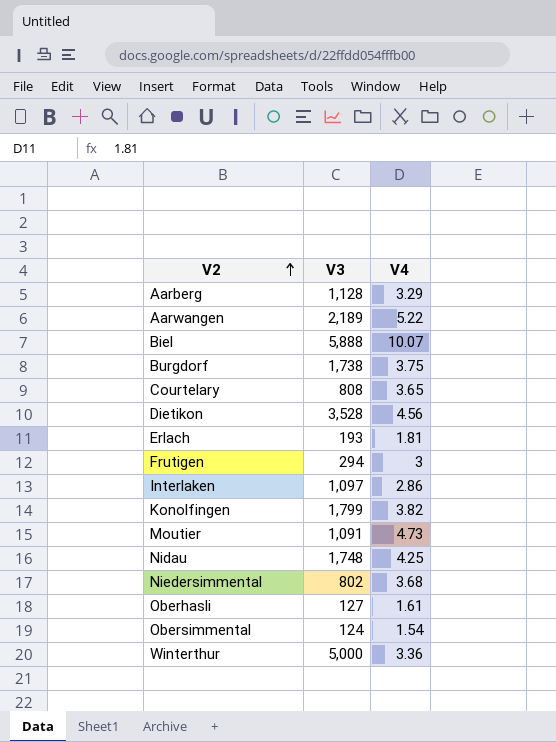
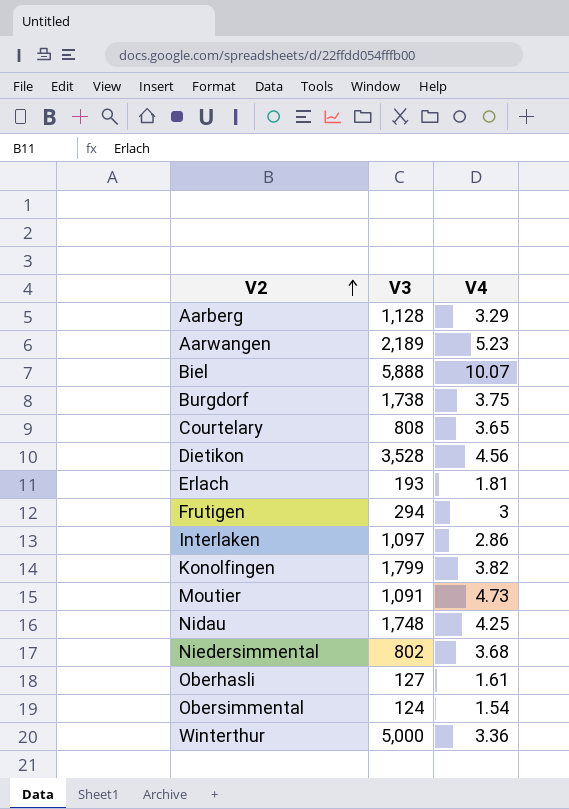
Aarwangen | V4: 5.22 -> 5.23

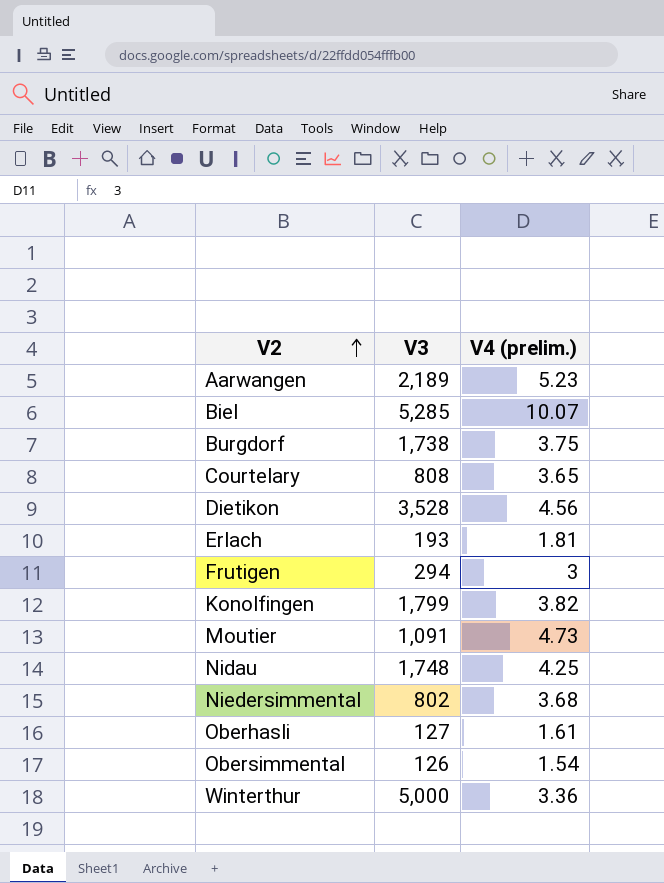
column name: V4 -> V4 (prelim.)
row Aarberg: 1,128 | 3.29 -> none
row Interlaken: 1,097 | 2.86 -> none
Biel | V3: 5,888 -> 5,285
Obersimmental | V3: 124 -> 126

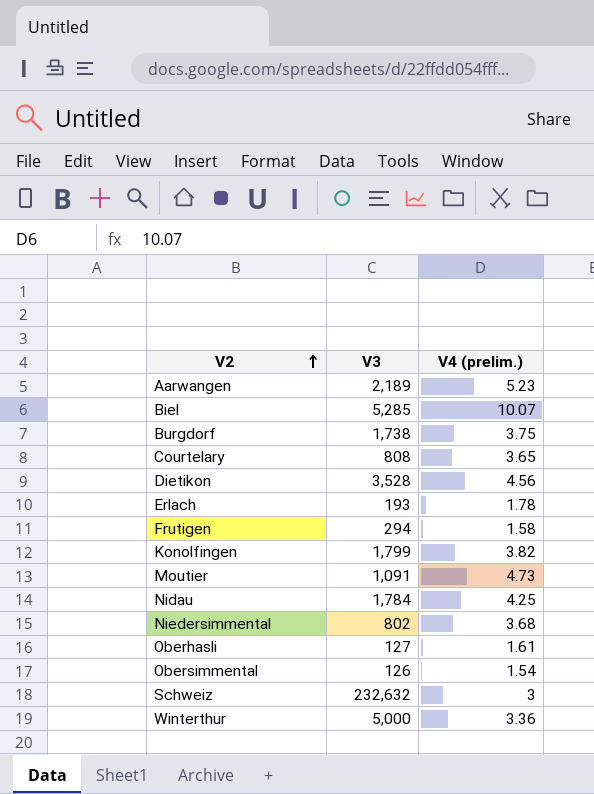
Erlach | V4 (prelim.): 1.81 -> 1.78
Frutigen | V4 (prelim.): 3 -> 1.58
Nidau | V3: 1,748 -> 1,784
row Schweiz: none -> 232,632 | 3

